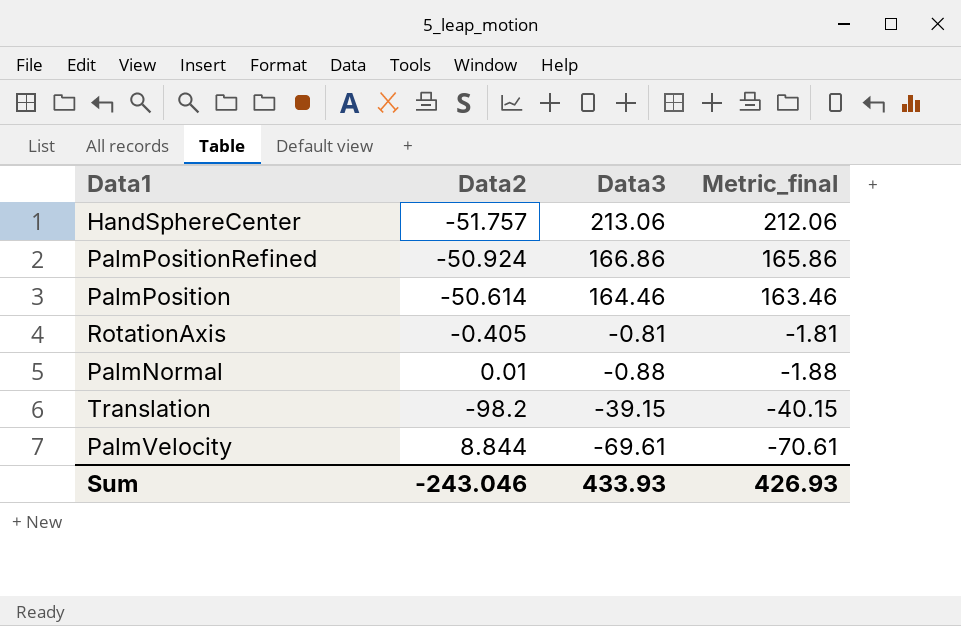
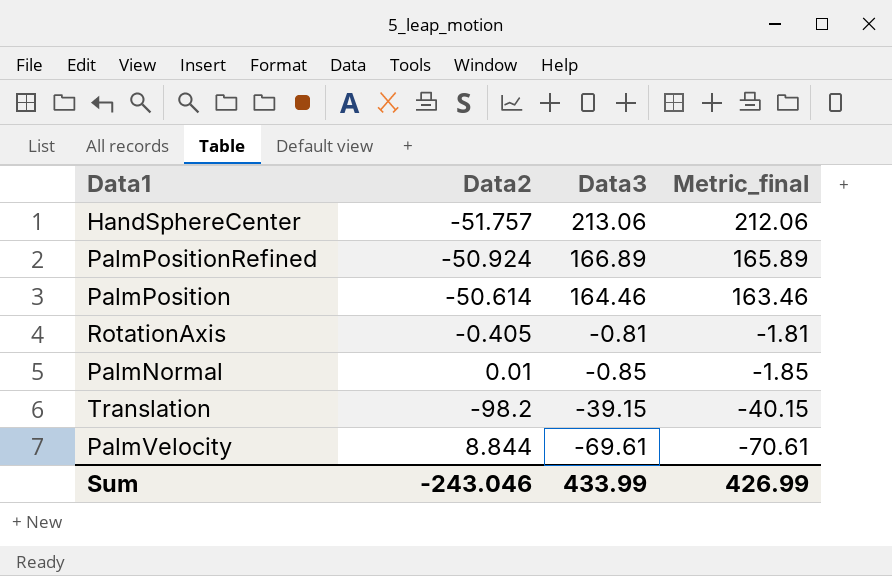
PalmPositionRefined | Data3: 166.86 -> 166.89
PalmPositionRefined | Metric_final: 165.86 -> 165.89
PalmNormal | Data3: -0.88 -> -0.85
PalmNormal | Metric_final: -1.88 -> -1.85
Sum | Data3: 433.93 -> 433.99
Sum | Metric_final: 426.93 -> 426.99

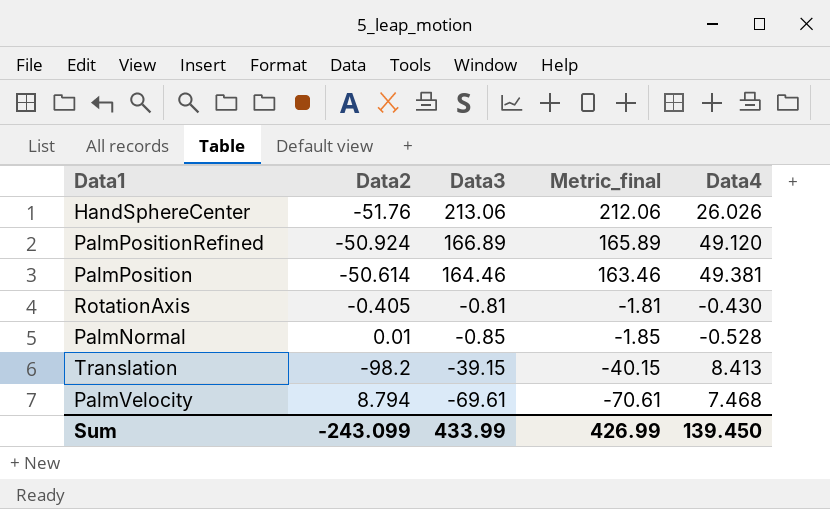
column Data4 | position: none -> 5
HandSphereCenter | Data2: -51.757 -> -51.76
PalmVelocity | Data2: 8.844 -> 8.794
Sum | Data2: -243.046 -> -243.099

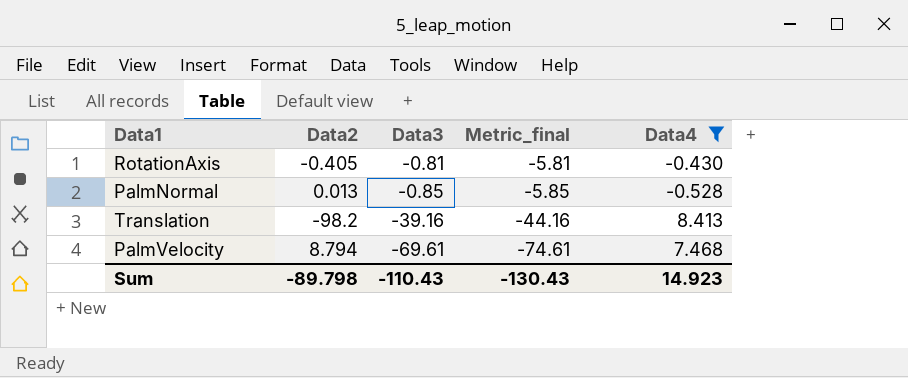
filter: none -> Data4 <= 8.413
column Metric_final | formula: [Data3] - 1 -> [Data3] - 5
PalmNormal | Data2: 0.01 -> 0.013
Translation | Data3: -39.15 -> -39.16
Sum | Data2: -243.099 -> -89.798
Sum | Data3: 433.99 -> -110.43
Sum | Metric_final: 426.99 -> -130.43
Sum | Data4: 139.450 -> 14.923

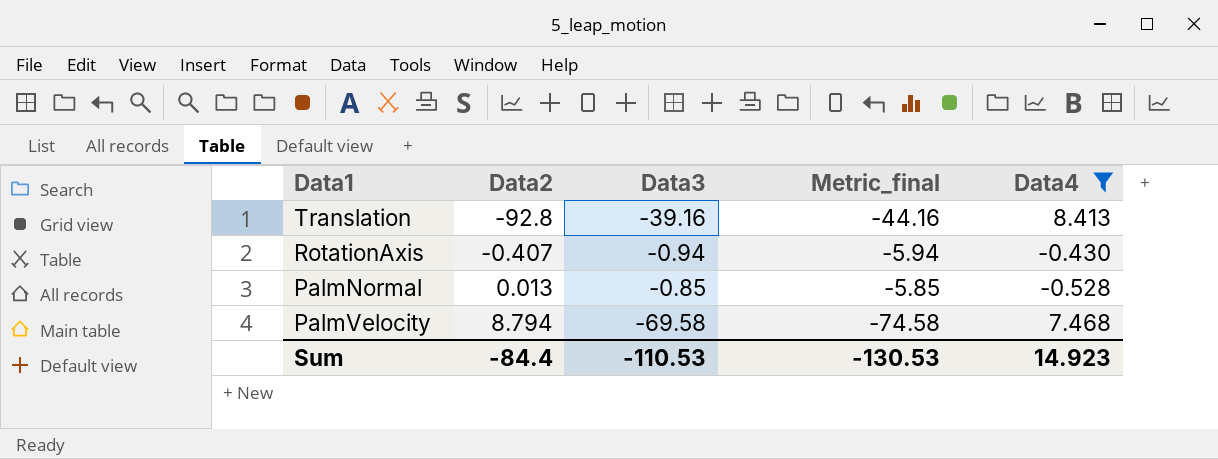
row order: Data3 descending -> Data2 ascending
Translation | Data2: -98.2 -> -92.8
RotationAxis | Data2: -0.405 -> -0.407
RotationAxis | Data3: -0.81 -> -0.94
RotationAxis | Metric_final: -5.81 -> -5.94
PalmVelocity | Data3: -69.61 -> -69.58
PalmVelocity | Metric_final: -74.61 -> -74.58
Sum | Data2: -89.798 -> -84.4
Sum | Data3: -110.43 -> -110.53
Sum | Metric_final: -130.43 -> -130.53

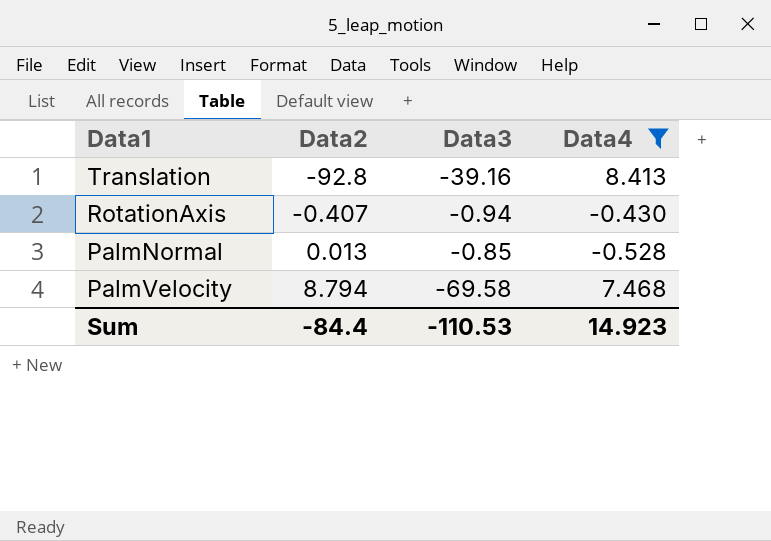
column Metric_final | formula: [Data3] - 5 -> none

